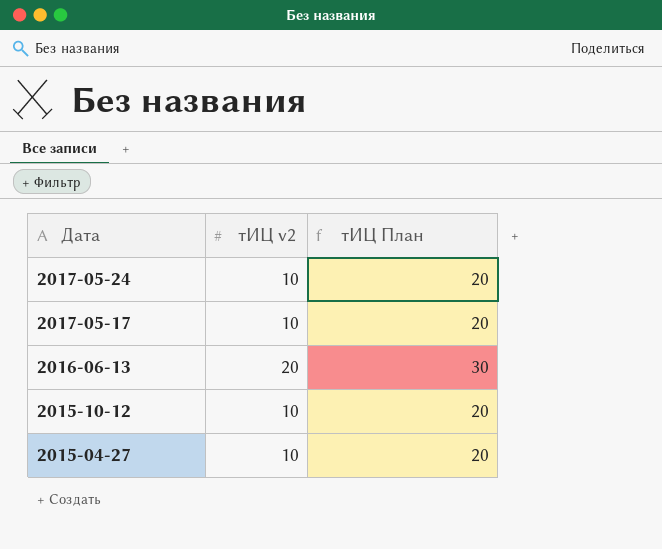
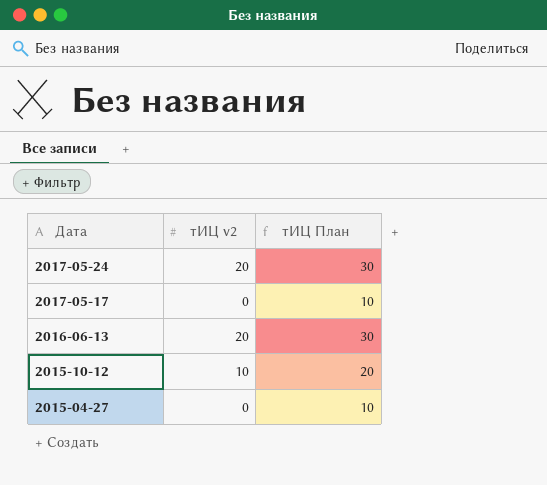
2017-05-24 | тИЦ v2: 10 -> 20
2017-05-24 | тИЦ План: 20 -> 30
2017-05-17 | тИЦ v2: 10 -> 0
2017-05-17 | тИЦ План: 20 -> 10
2015-04-27 | тИЦ v2: 10 -> 0
2015-04-27 | тИЦ План: 20 -> 10

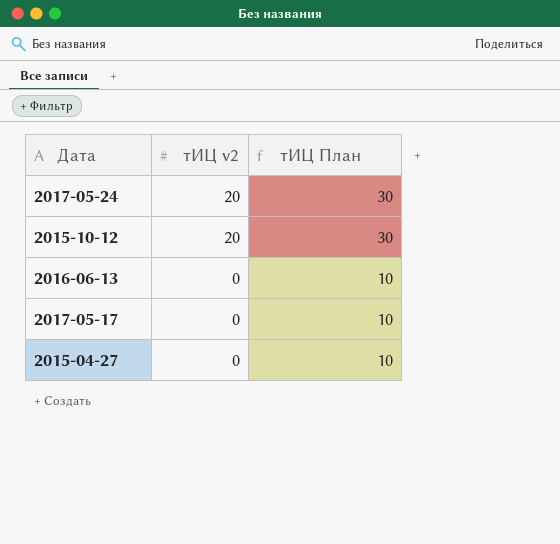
row order: Дата descending -> тИЦ v2 descending
2015-10-12 | тИЦ v2: 10 -> 20
2015-10-12 | тИЦ План: 20 -> 30
2016-06-13 | тИЦ v2: 20 -> 0
2016-06-13 | тИЦ План: 30 -> 10

